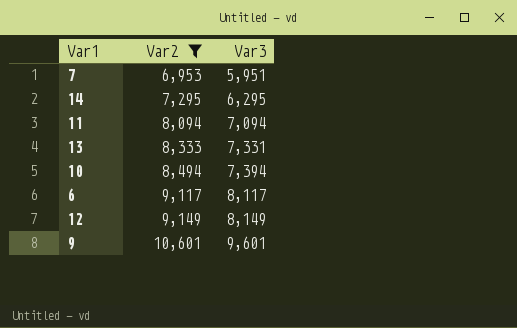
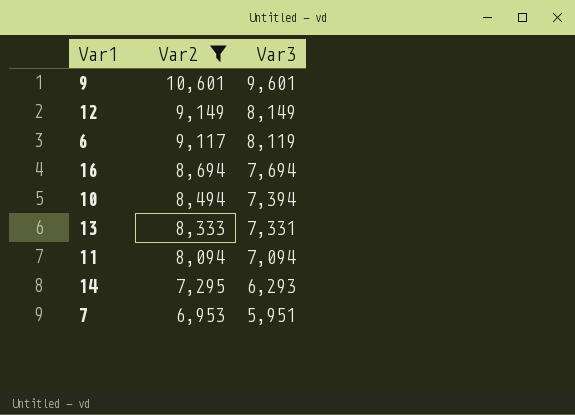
row order: Var2 ascending -> Var2 descending
6 | Var3: 8,117 -> 8,119
row 16: none -> 8,694 | 7,694
14 | Var3: 6,295 -> 6,293

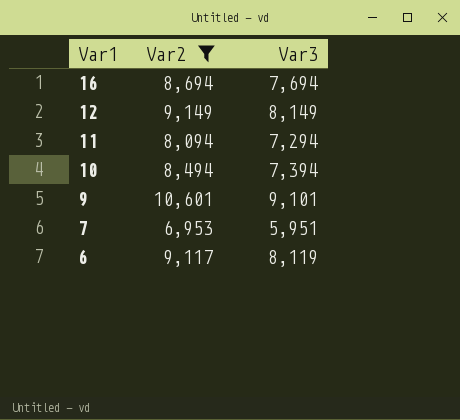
row order: Var2 descending -> Var1 descending
row 13: 8,333 | 7,331 -> none
row 14: 7,295 | 6,293 -> none
11 | Var3: 7,094 -> 7,294
9 | Var3: 9,601 -> 9,101

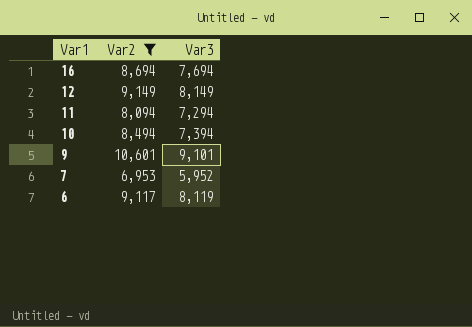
7 | Var3: 5,951 -> 5,952

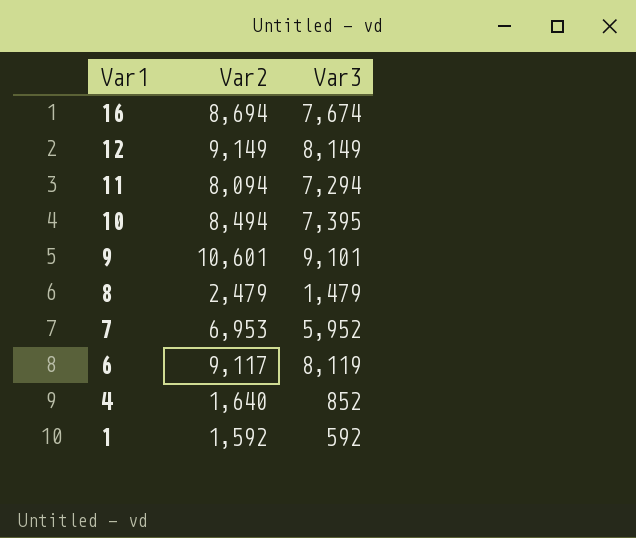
filter: Var2 >= 6,953 -> none
16 | Var3: 7,694 -> 7,674
10 | Var3: 7,394 -> 7,395

